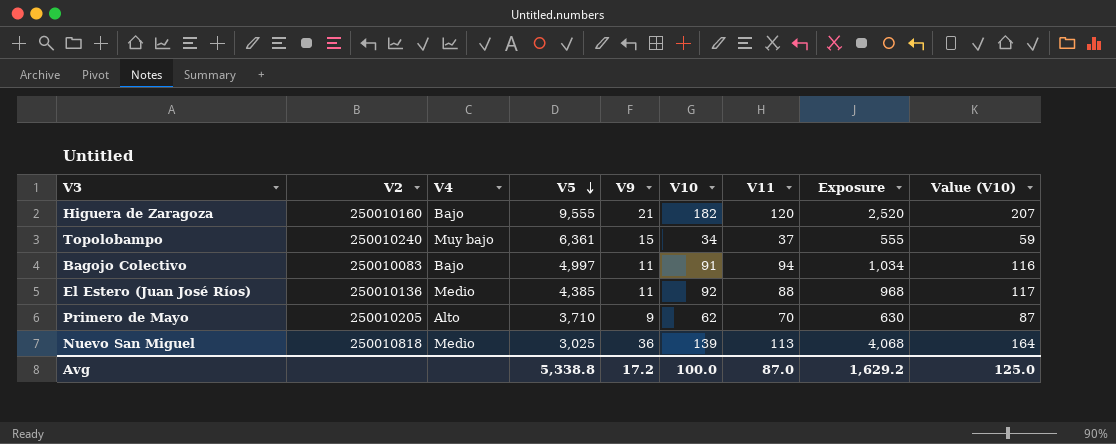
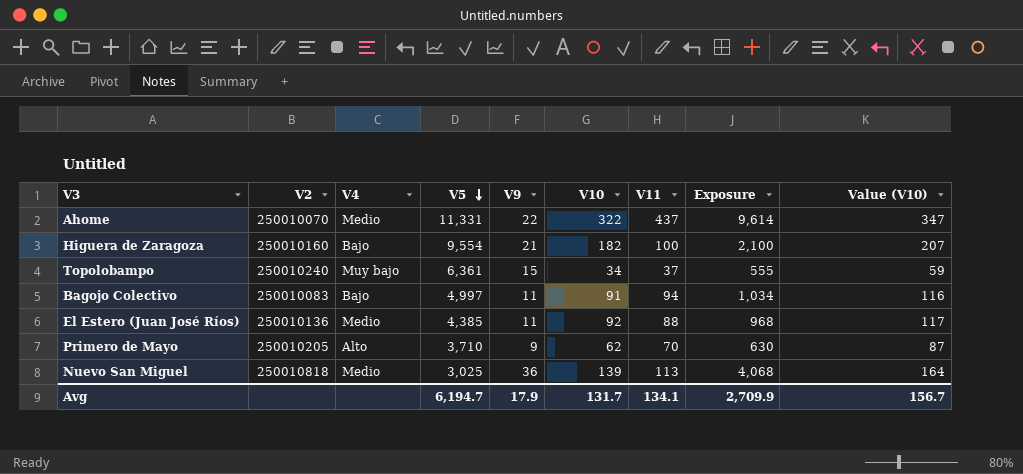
row Ahome: none -> 250010070 | Medio | 11,331 | 22 | 322 | 437 | 9,614 | 347
Higuera de Zaragoza | V5: 9,555 -> 9,554
Higuera de Zaragoza | V11: 120 -> 100
Higuera de Zaragoza | Exposure: 2,520 -> 2,100
Avg | V5: 5,338.8 -> 6,194.7
Avg | V9: 17.2 -> 17.9
Avg | V10: 100.0 -> 131.7
Avg | V11: 87.0 -> 134.1
Avg | Exposure: 1,629.2 -> 2,709.9
Avg | Value (V10): 125.0 -> 156.7

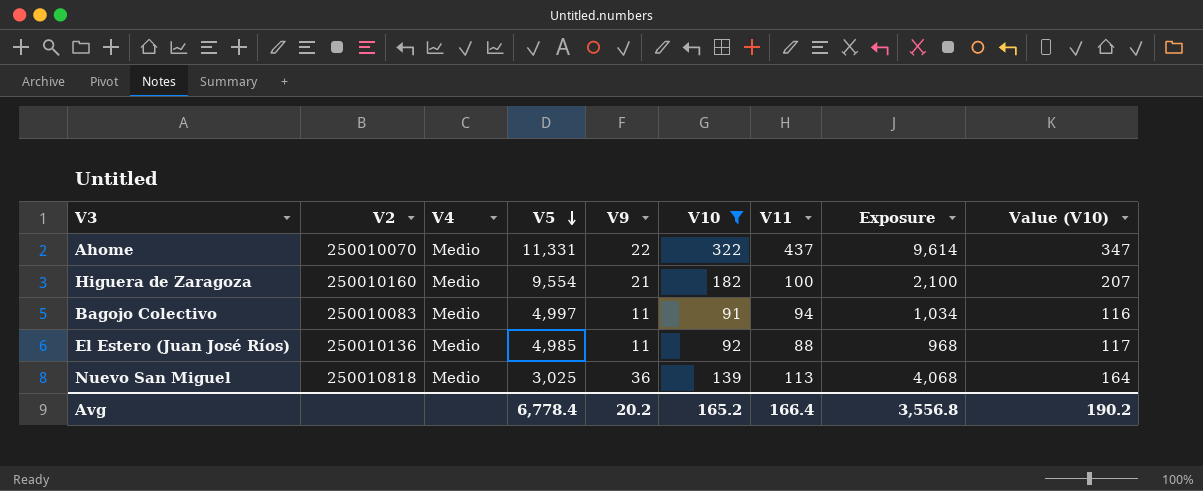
filter: none -> V10 >= 91
Higuera de Zaragoza | V4: Bajo -> Medio
Bagojo Colectivo | V4: Bajo -> Medio
El Estero (Juan José Ríos) | V5: 4,385 -> 4,985
Avg | V5: 6,194.7 -> 6,778.4
Avg | V9: 17.9 -> 20.2
Avg | V10: 131.7 -> 165.2
Avg | V11: 134.1 -> 166.4
Avg | Exposure: 2,709.9 -> 3,556.8
Avg | Value (V10): 156.7 -> 190.2

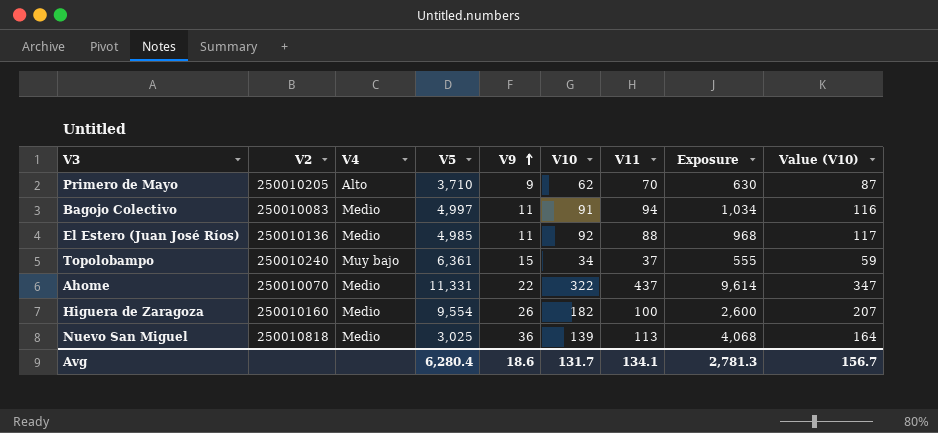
filter: V10 >= 91 -> none
row order: V5 descending -> V9 ascending
Higuera de Zaragoza | V9: 21 -> 26
Higuera de Zaragoza | Exposure: 2,100 -> 2,600
Avg | V5: 6,778.4 -> 6,280.4
Avg | V9: 20.2 -> 18.6
Avg | V10: 165.2 -> 131.7
Avg | V11: 166.4 -> 134.1
Avg | Exposure: 3,556.8 -> 2,781.3
Avg | Value (V10): 190.2 -> 156.7

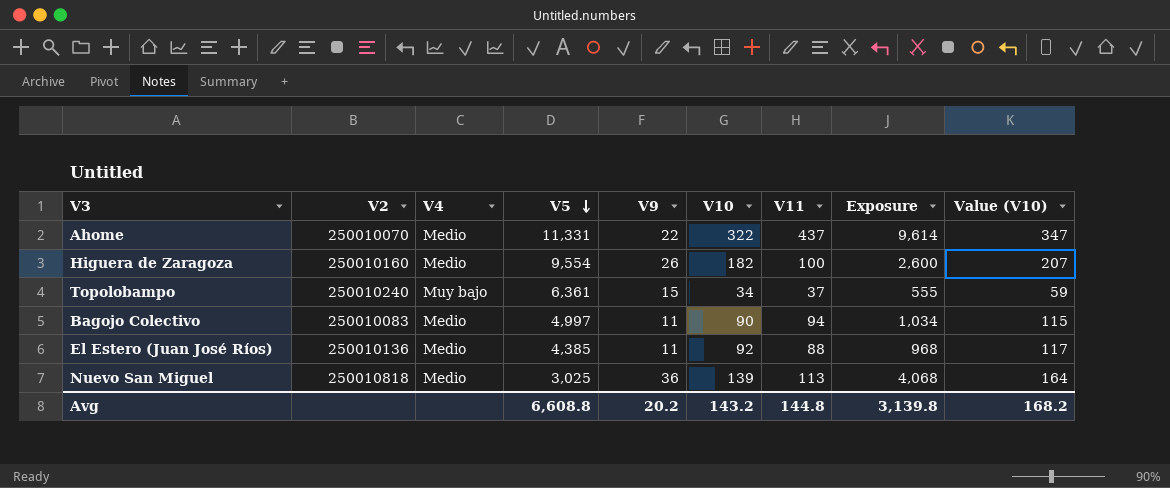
row order: V9 ascending -> V5 descending
row Primero de Mayo: 250010205 | Alto | 3,710 | 9 | 62 | 70 | 630 | 87 -> none
Bagojo Colectivo | V10: 91 -> 90
Bagojo Colectivo | Value (V10): 116 -> 115
El Estero (Juan José Ríos) | V5: 4,985 -> 4,385
Avg | V5: 6,280.4 -> 6,608.8
Avg | V9: 18.6 -> 20.2
Avg | V10: 131.7 -> 143.2
Avg | V11: 134.1 -> 144.8
Avg | Exposure: 2,781.3 -> 3,139.8
Avg | Value (V10): 156.7 -> 168.2

